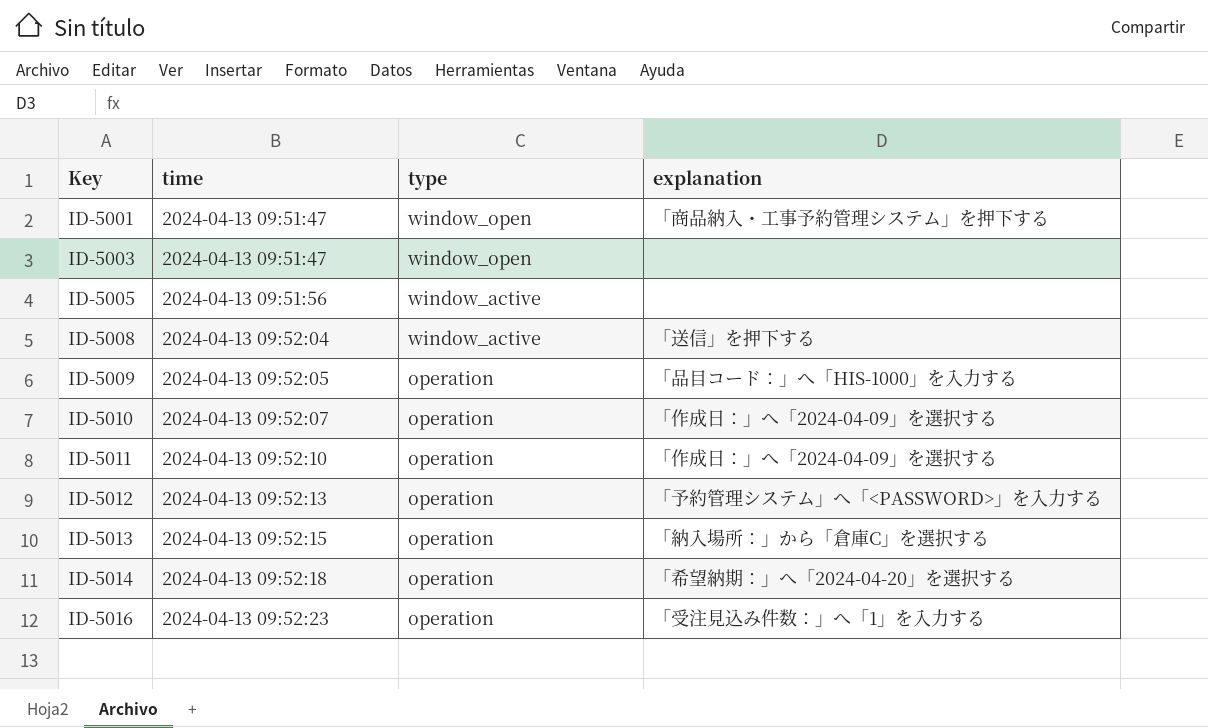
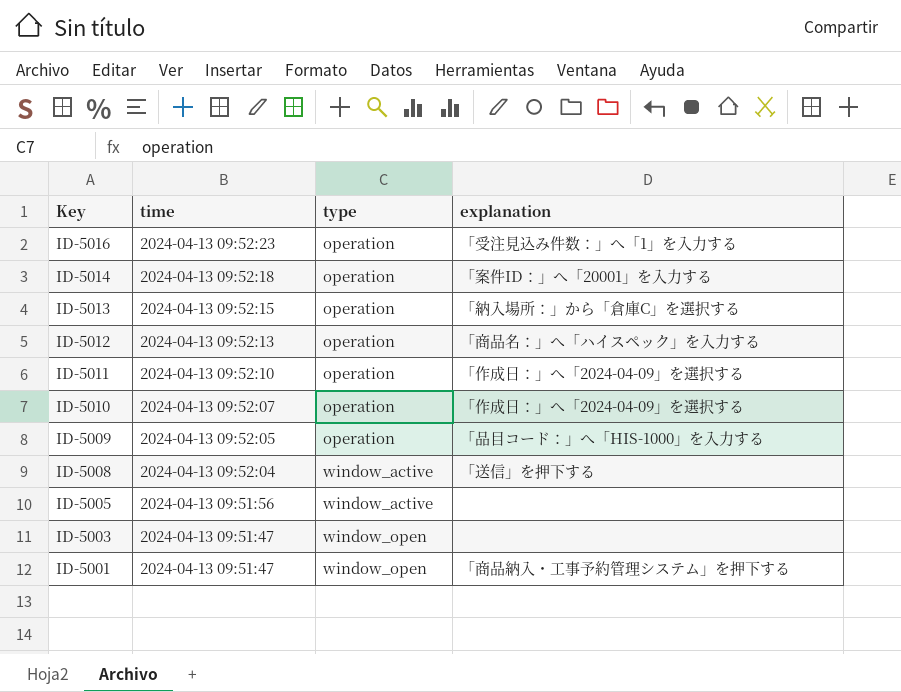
row order: Key ascending -> Key descending
ID-5014 | explanation: 「希望納期：」へ「2024-04-20」を選択する -> 「案件ID：」へ「20001」を入力する
ID-5012 | explanation: 「予約管理システム」へ「<PASSWORD>」を入力する -> 「商品名：」へ「ハイスペック」を入力する

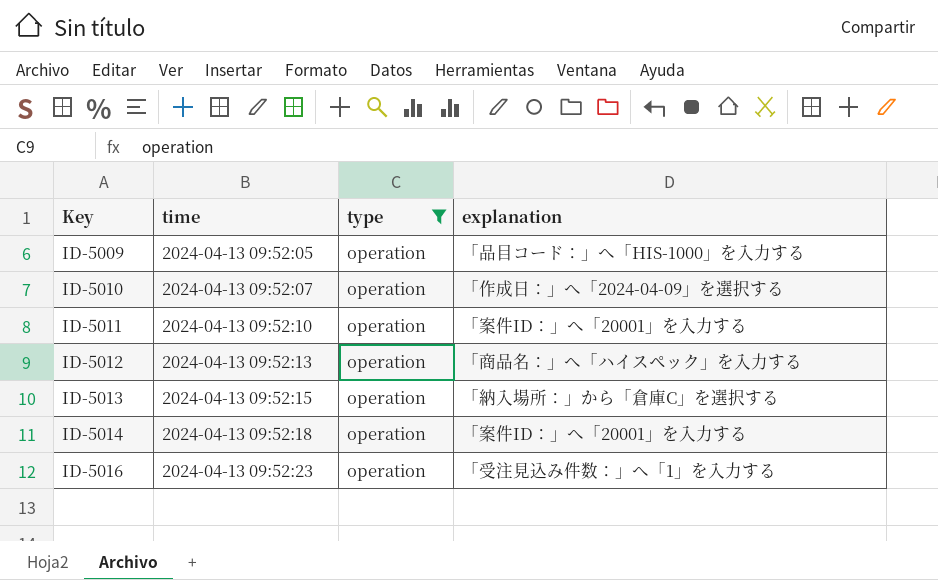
filter: none -> type = operation
row order: Key descending -> Key ascending
ID-5011 | explanation: 「作成日：」へ「2024-04-09」を選択する -> 「案件ID：」へ「20001」を入力する

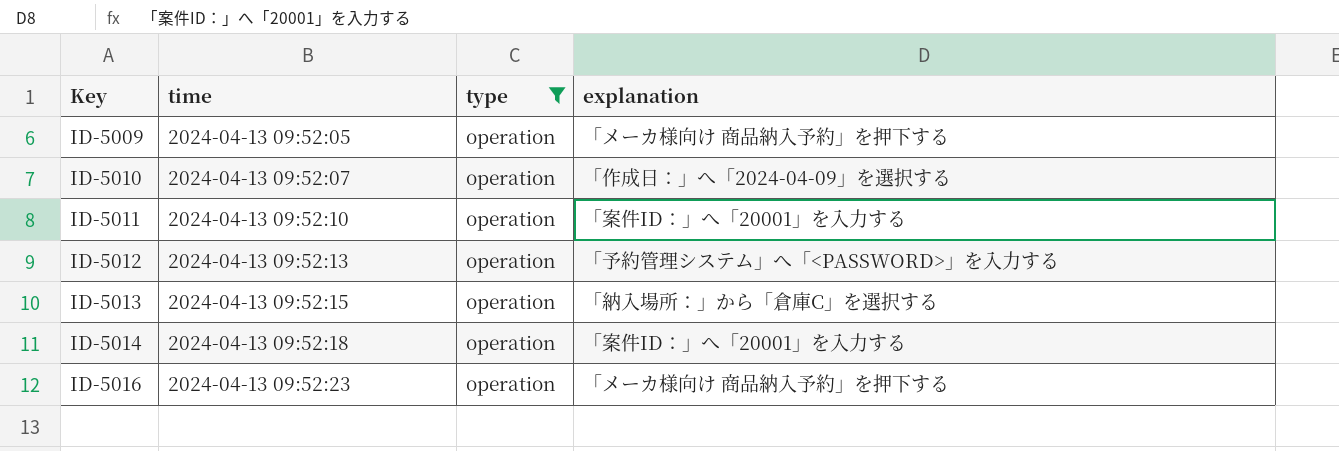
ID-5009 | explanation: 「品目コード：」へ「HIS-1000」を入力する -> 「メーカ様向け 商品納入予約」を押下する
ID-5012 | explanation: 「商品名：」へ「ハイスペック」を入力する -> 「予約管理システム」へ「<PASSWORD>」を入力する
ID-5016 | explanation: 「受注見込み件数：」へ「1」を入力する -> 「メーカ様向け 商品納入予約」を押下する

